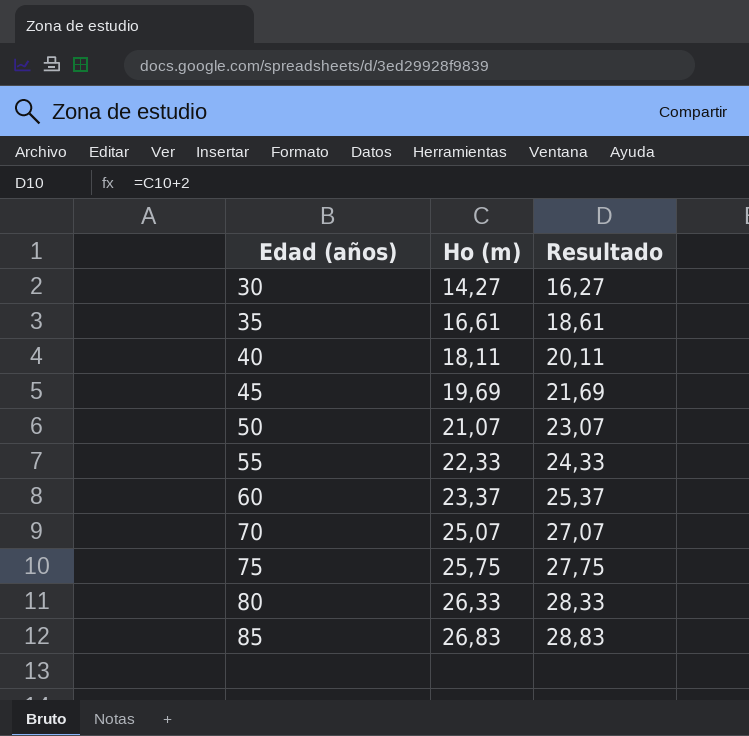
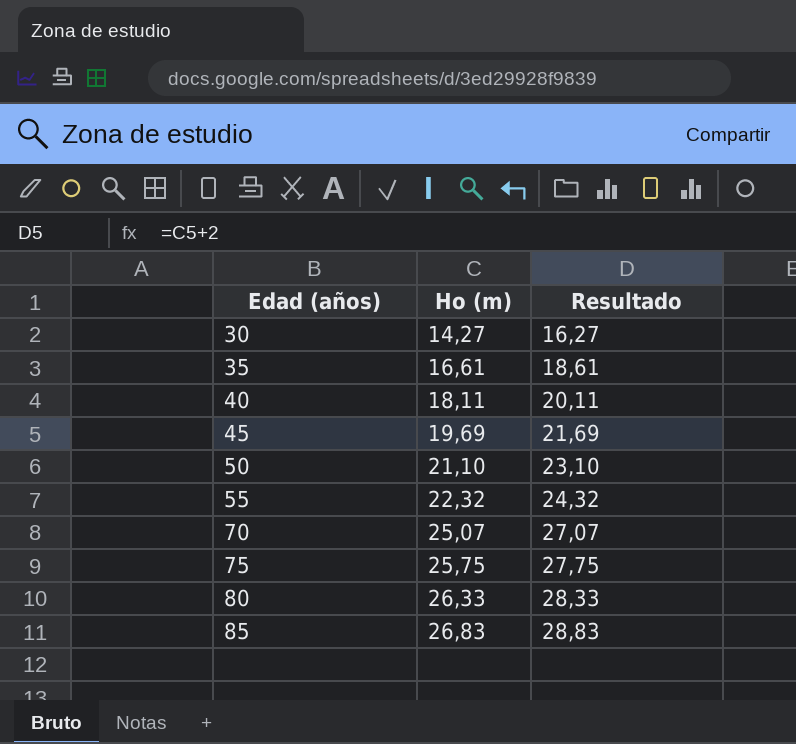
row 60: 23,37 | 25,37 -> none
50 | Ho (m): 21,07 -> 21,10
50 | Resultado: 23,07 -> 23,10
55 | Ho (m): 22,33 -> 22,32
55 | Resultado: 24,33 -> 24,32

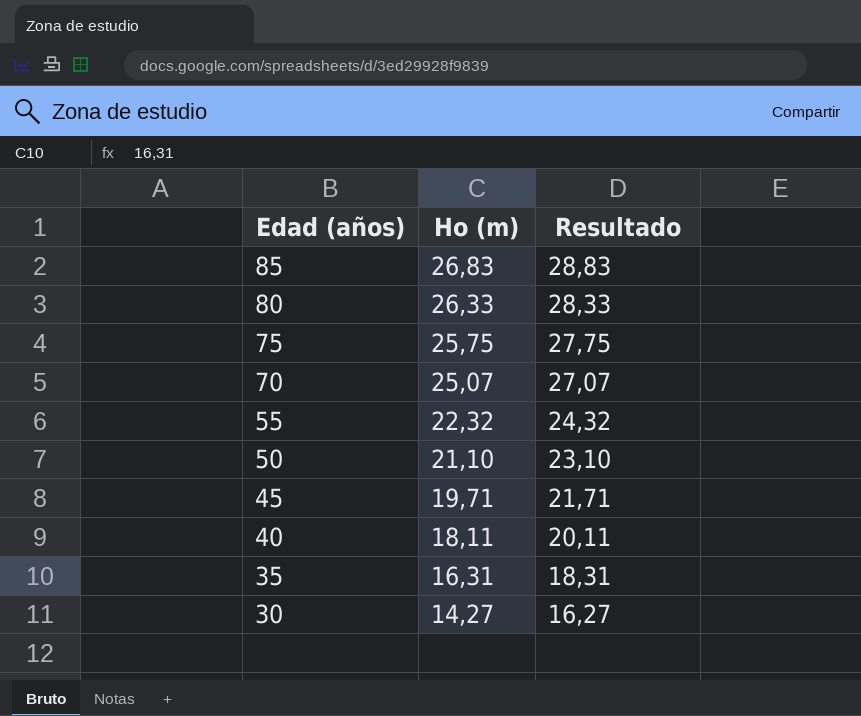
row order: Edad (años) ascending -> Edad (años) descending
45 | Ho (m): 19,69 -> 19,71
45 | Resultado: 21,69 -> 21,71
35 | Ho (m): 16,61 -> 16,31
35 | Resultado: 18,61 -> 18,31

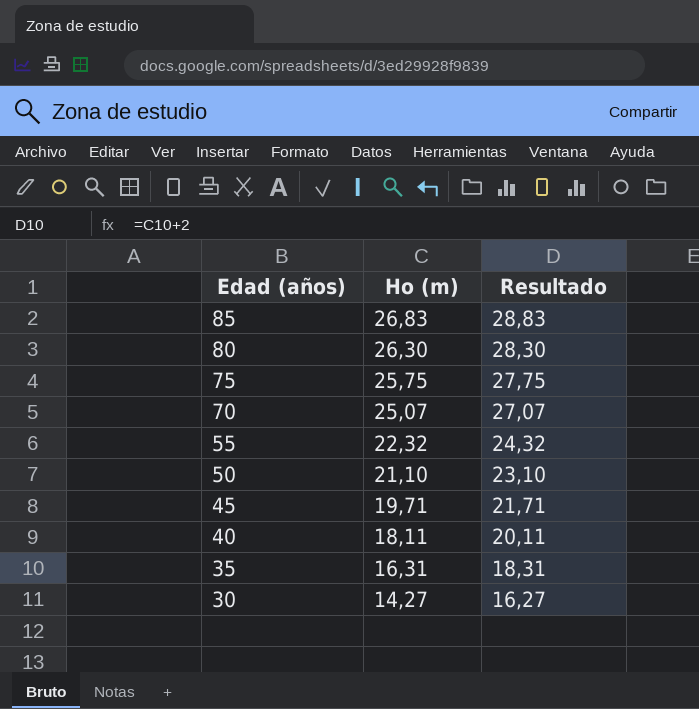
80 | Ho (m): 26,33 -> 26,30
80 | Resultado: 28,33 -> 28,30

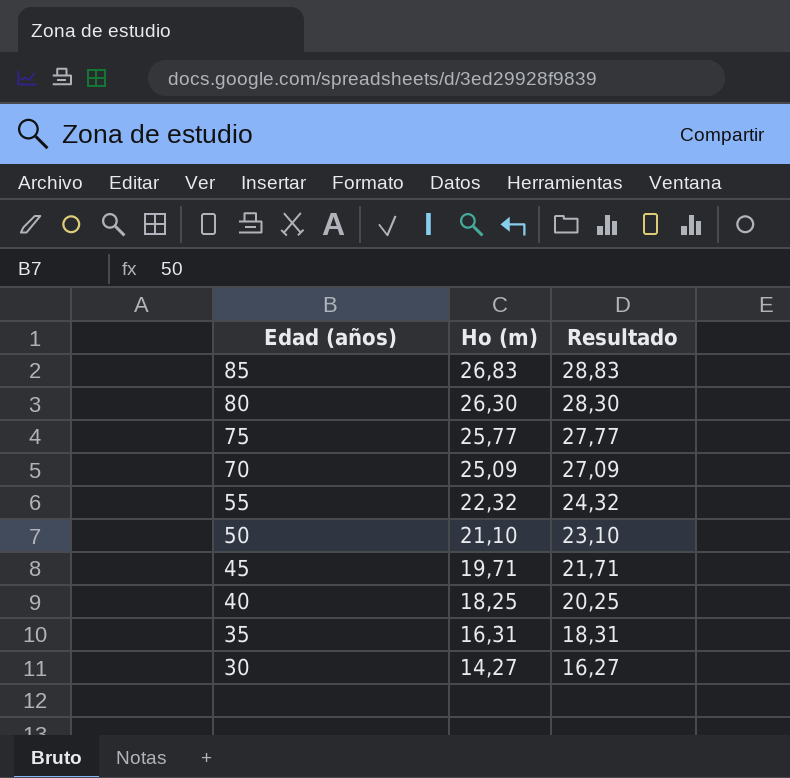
75 | Ho (m): 25,75 -> 25,77
75 | Resultado: 27,75 -> 27,77
70 | Ho (m): 25,07 -> 25,09
70 | Resultado: 27,07 -> 27,09
40 | Ho (m): 18,11 -> 18,25
40 | Resultado: 20,11 -> 20,25

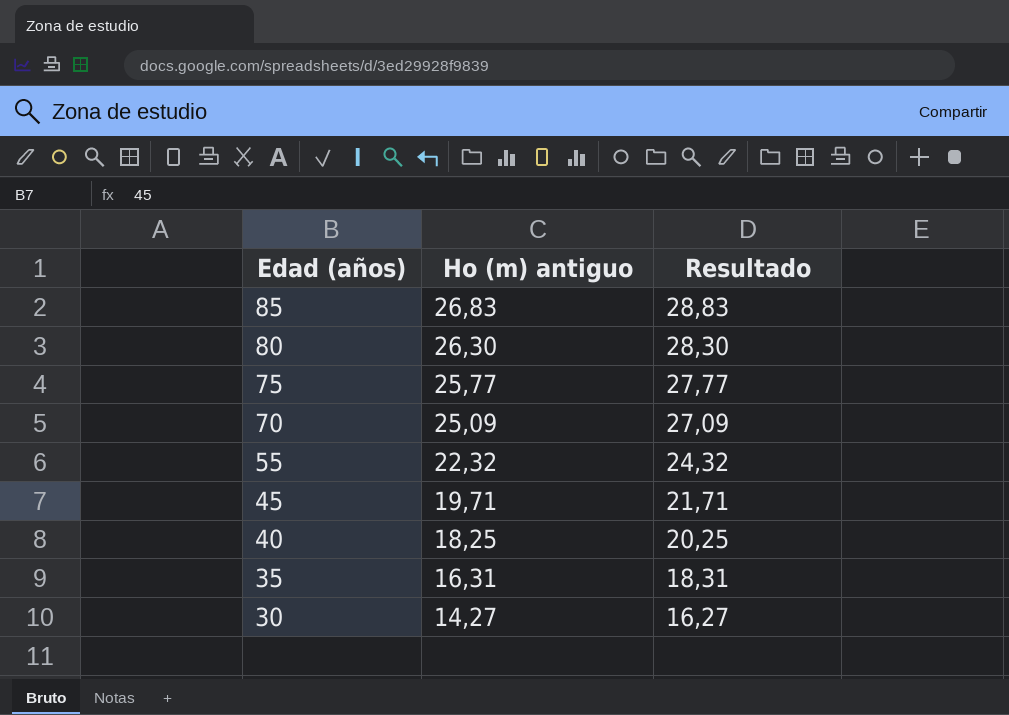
column name: Ho (m) -> Ho (m) antiguo
row 50: 21,10 | 23,10 -> none

